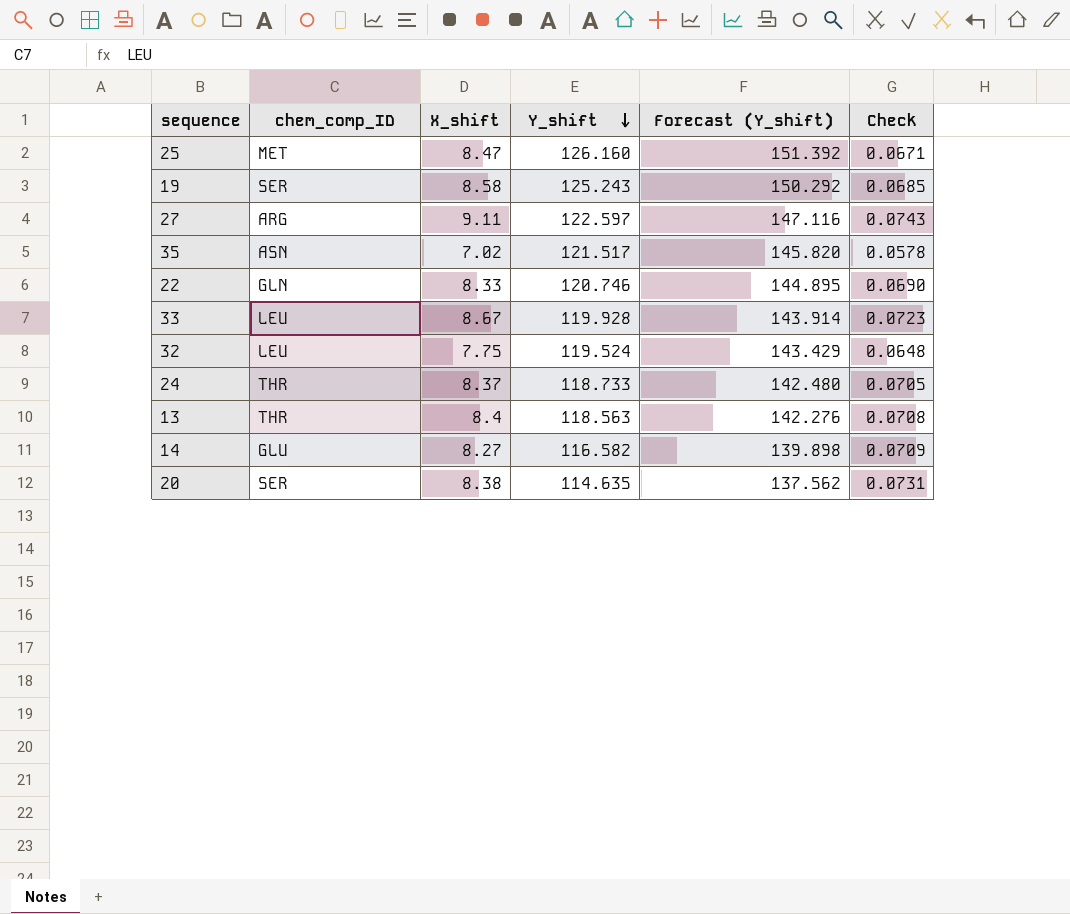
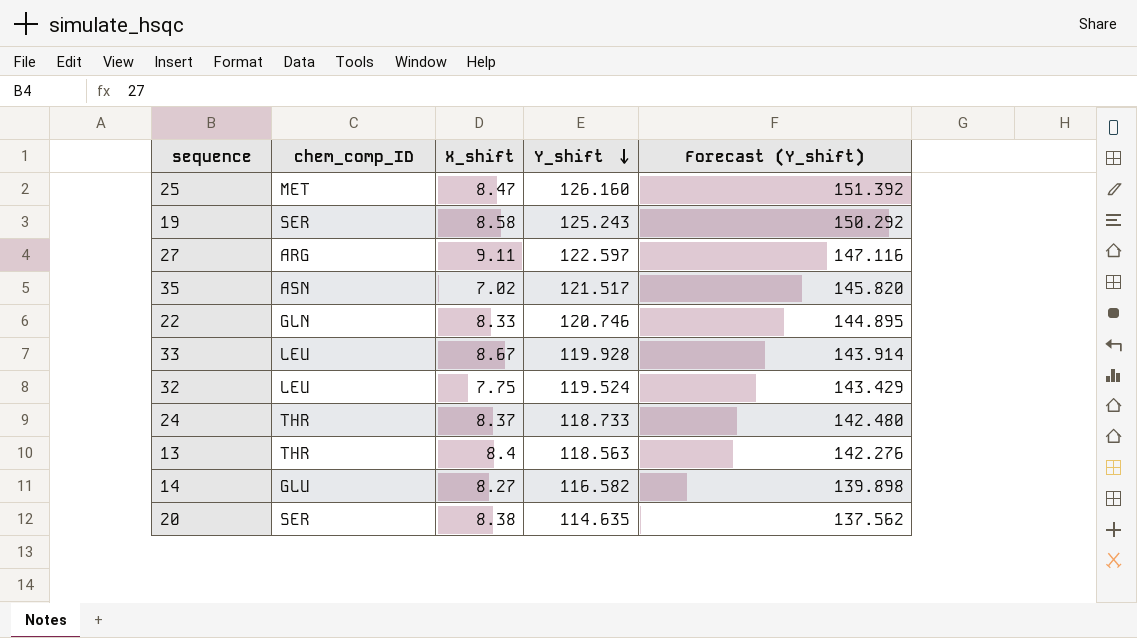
column Check | formula: [X_shift] / [Y_shift] -> none

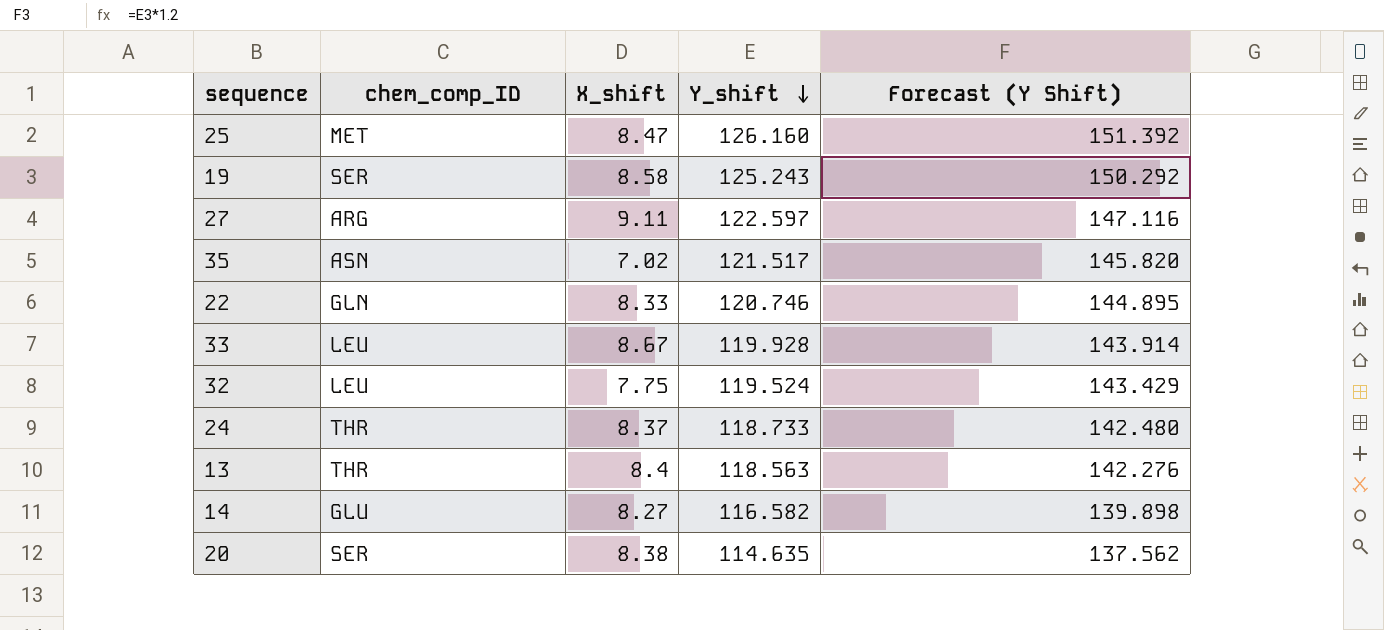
column name: Forecast (Y_shift) -> Forecast (Y Shift)

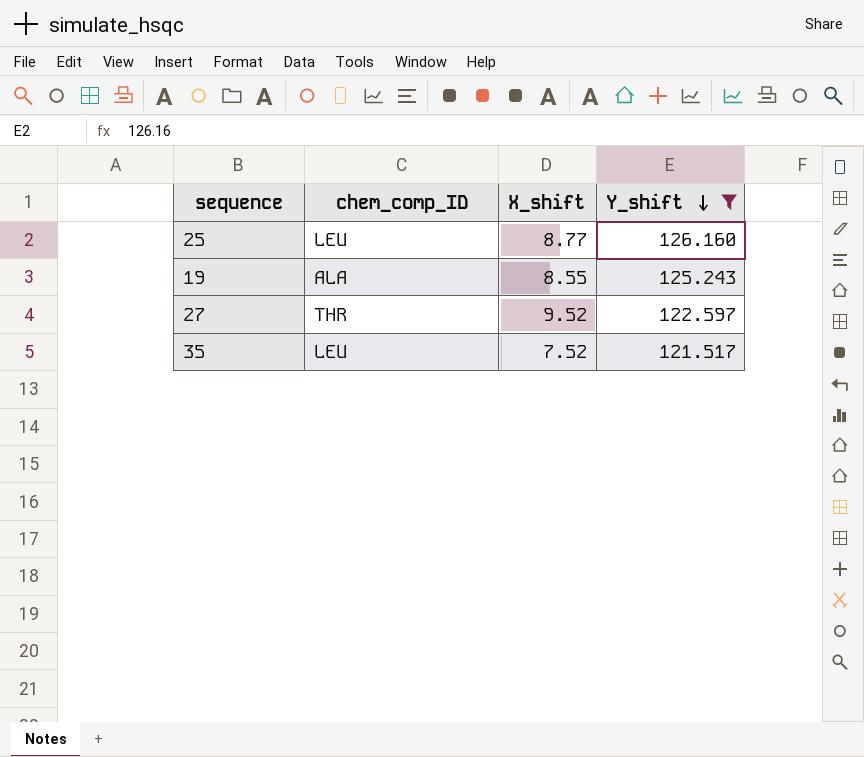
filter: none -> Y_shift >= 121.517
column Forecast (Y Shift) | formula: [Y_shift] * 1.2 -> none
25 | chem_comp_ID: MET -> LEU
25 | X_shift: 8.47 -> 8.77
19 | chem_comp_ID: SER -> ALA
19 | X_shift: 8.58 -> 8.55
27 | chem_comp_ID: ARG -> THR
27 | X_shift: 9.11 -> 9.52
35 | chem_comp_ID: ASN -> LEU
35 | X_shift: 7.02 -> 7.52

